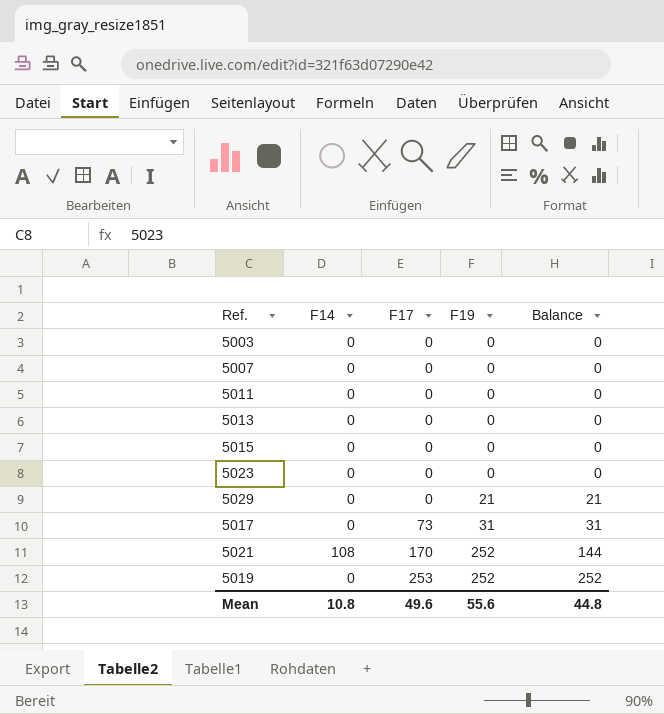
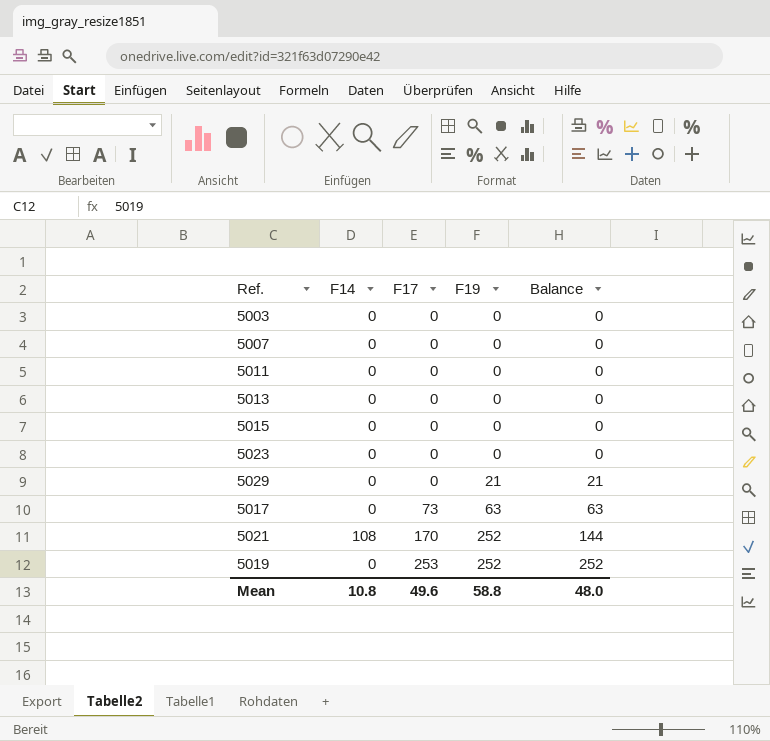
5017 | F19: 31 -> 63
5017 | Balance: 31 -> 63
Mean | F19: 55.6 -> 58.8
Mean | Balance: 44.8 -> 48.0

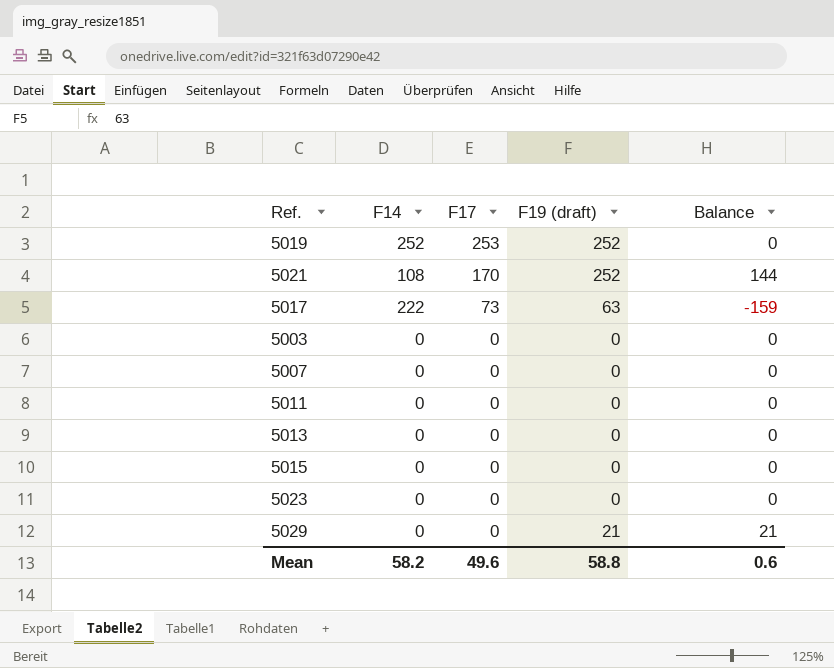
row order: F17 ascending -> F17 descending
column name: F19 -> F19 (draft)
5019 | F14: 0 -> 252
5019 | Balance: 252 -> 0
5017 | F14: 0 -> 222
5017 | Balance: 63 -> -159
Mean | F14: 10.8 -> 58.2
Mean | Balance: 48.0 -> 0.6

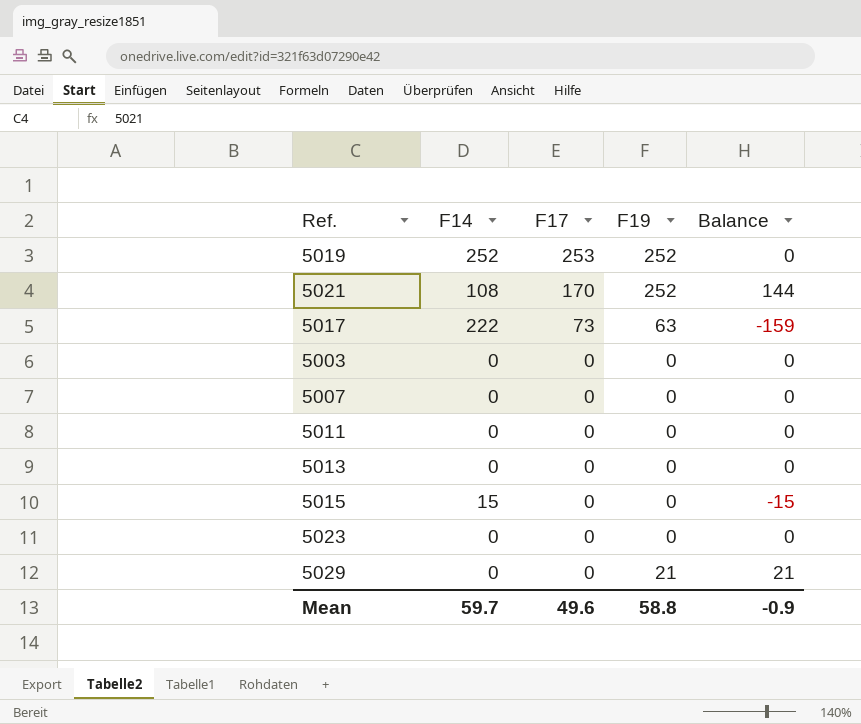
column name: F19 (draft) -> F19
5015 | F14: 0 -> 15
5015 | Balance: 0 -> -15
Mean | F14: 58.2 -> 59.7
Mean | Balance: 0.6 -> -0.9

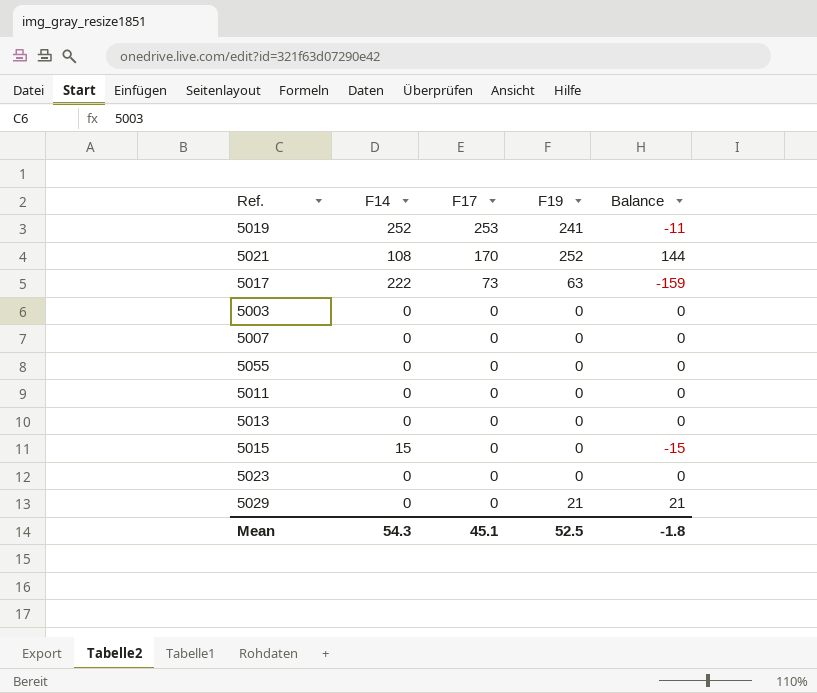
5019 | F19: 252 -> 241
5019 | Balance: 0 -> -11
row 5055: none -> 0 | 0 | 0 | 0
Mean | F14: 59.7 -> 54.3
Mean | F17: 49.6 -> 45.1
Mean | F19: 58.8 -> 52.5
Mean | Balance: -0.9 -> -1.8

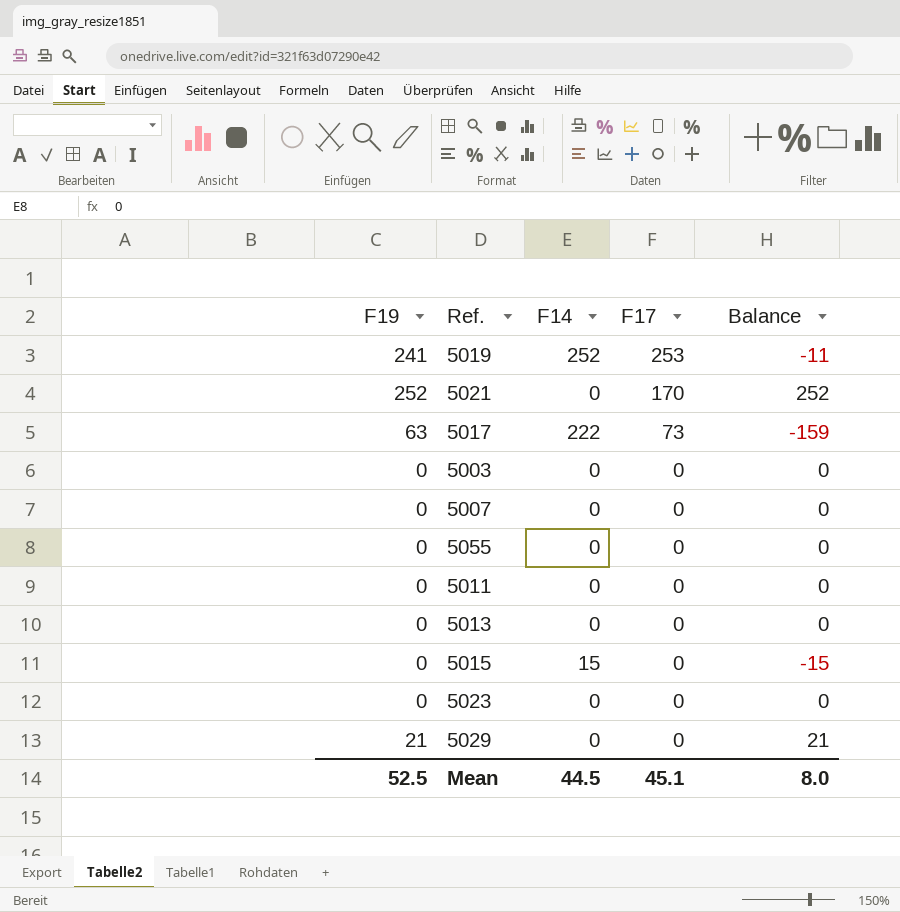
column F19 | position: 4 -> 1
5021 | F14: 108 -> 0
5021 | Balance: 144 -> 252
Mean | F14: 54.3 -> 44.5
Mean | Balance: -1.8 -> 8.0

